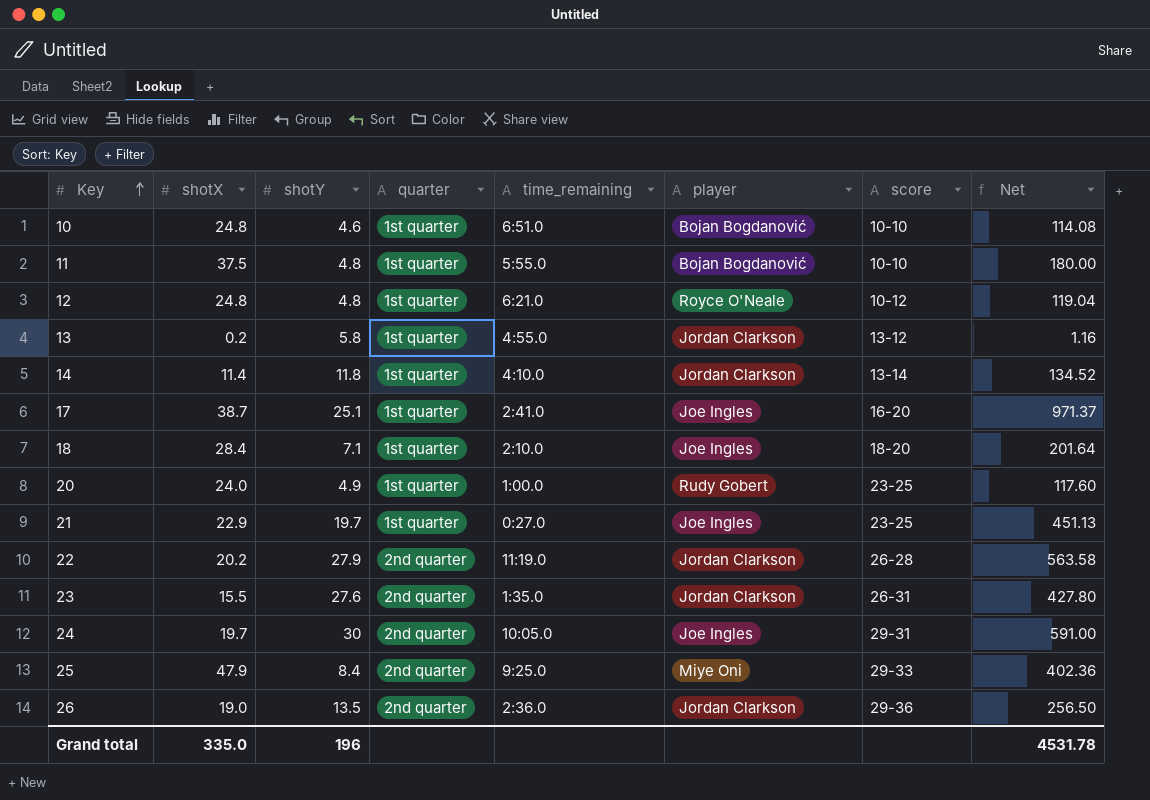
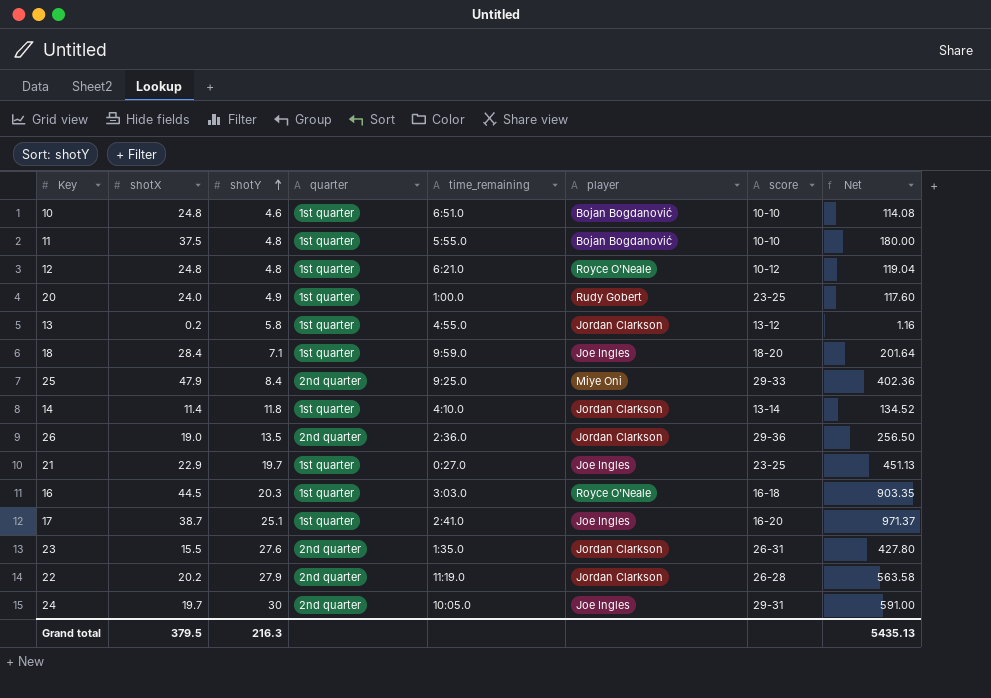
row order: Key ascending -> shotY ascending
18 | time_remaining: 2:10.0 -> 9:59.0
row 16: none -> 44.5 | 20.3 | 1st quarter | 3:03.0 | Royce O'Neale | 16-18 | 903.35
Grand total | shotX: 335.0 -> 379.5
Grand total | shotY: 196 -> 216.3
Grand total | Net: 4531.78 -> 5435.13

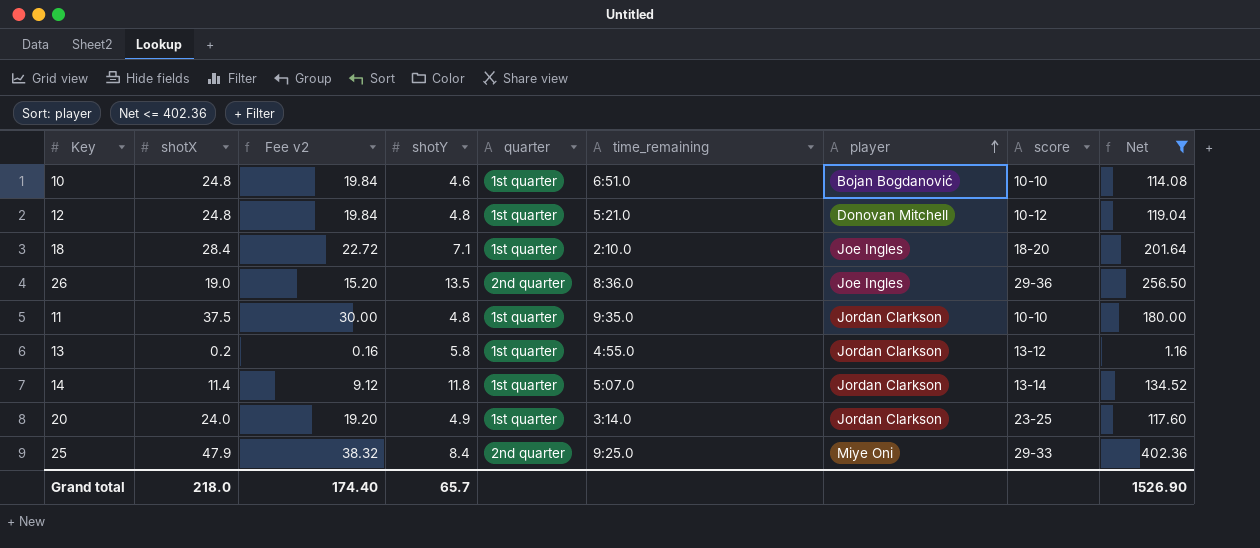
filter: none -> Net <= 402.36
row order: shotY ascending -> player ascending
column Fee v2 | formula: none -> [shotX] * 0.8
12 | time_remaining: 6:21.0 -> 5:21.0
12 | player: Royce O'Neale -> Donovan Mitchell
18 | time_remaining: 9:59.0 -> 2:10.0
26 | time_remaining: 2:36.0 -> 8:36.0
26 | player: Jordan Clarkson -> Joe Ingles
11 | time_remaining: 5:55.0 -> 9:35.0
11 | player: Bojan Bogdanović -> Jordan Clarkson
14 | time_remaining: 4:10.0 -> 5:07.0
20 | time_remaining: 1:00.0 -> 3:14.0
20 | player: Rudy Gobert -> Jordan Clarkson
Grand total | shotX: 379.5 -> 218.0
Grand total | shotY: 216.3 -> 65.7
Grand total | Net: 5435.13 -> 1526.90

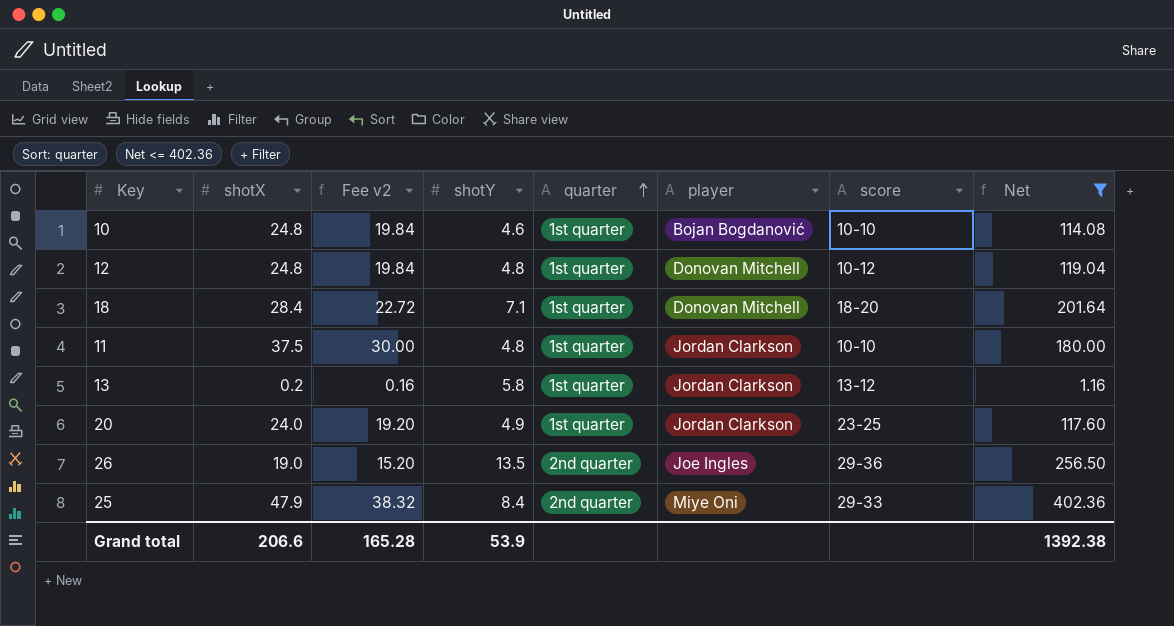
row order: player ascending -> quarter ascending
column time_remaining | position: 6 -> none
row 14: 11.4 | 9.12 | 11.8 | 1st quarter | 5:07.0 | Jordan Clarkson | 13-14 | 134.52 -> none
18 | player: Joe Ingles -> Donovan Mitchell
Grand total | shotX: 218.0 -> 206.6
Grand total | Fee v2: 174.40 -> 165.28
Grand total | shotY: 65.7 -> 53.9
Grand total | Net: 1526.90 -> 1392.38

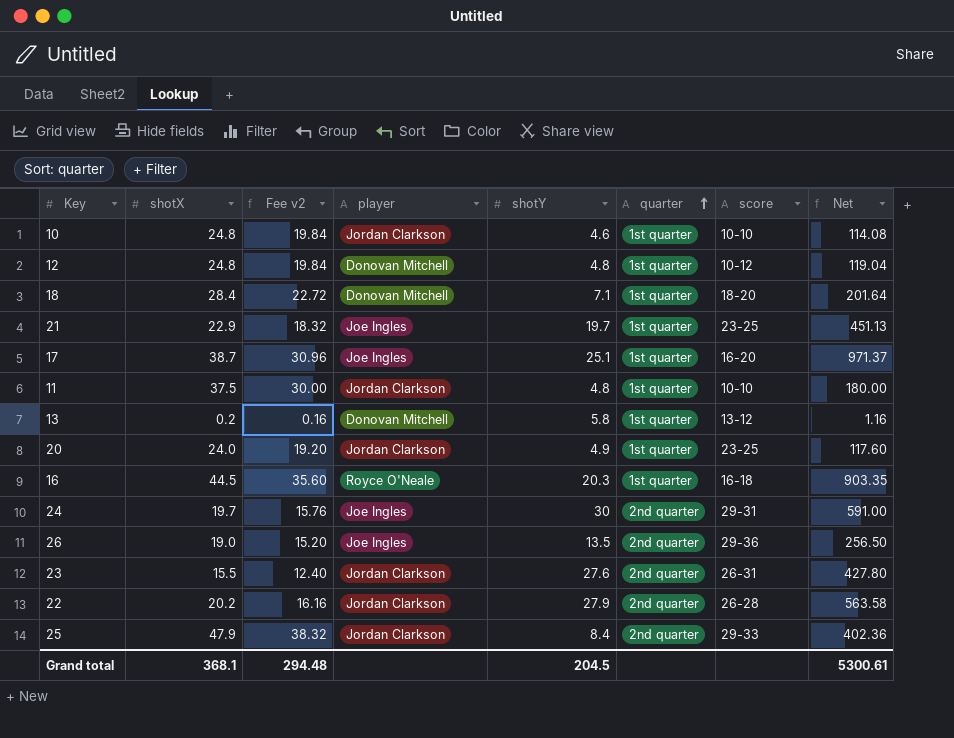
filter: Net <= 402.36 -> none
column player | position: 6 -> 4
10 | player: Bojan Bogdanović -> Jordan Clarkson
13 | player: Jordan Clarkson -> Donovan Mitchell
25 | player: Miye Oni -> Jordan Clarkson
Grand total | shotX: 206.6 -> 368.1
Grand total | Fee v2: 165.28 -> 294.48
Grand total | shotY: 53.9 -> 204.5
Grand total | Net: 1392.38 -> 5300.61

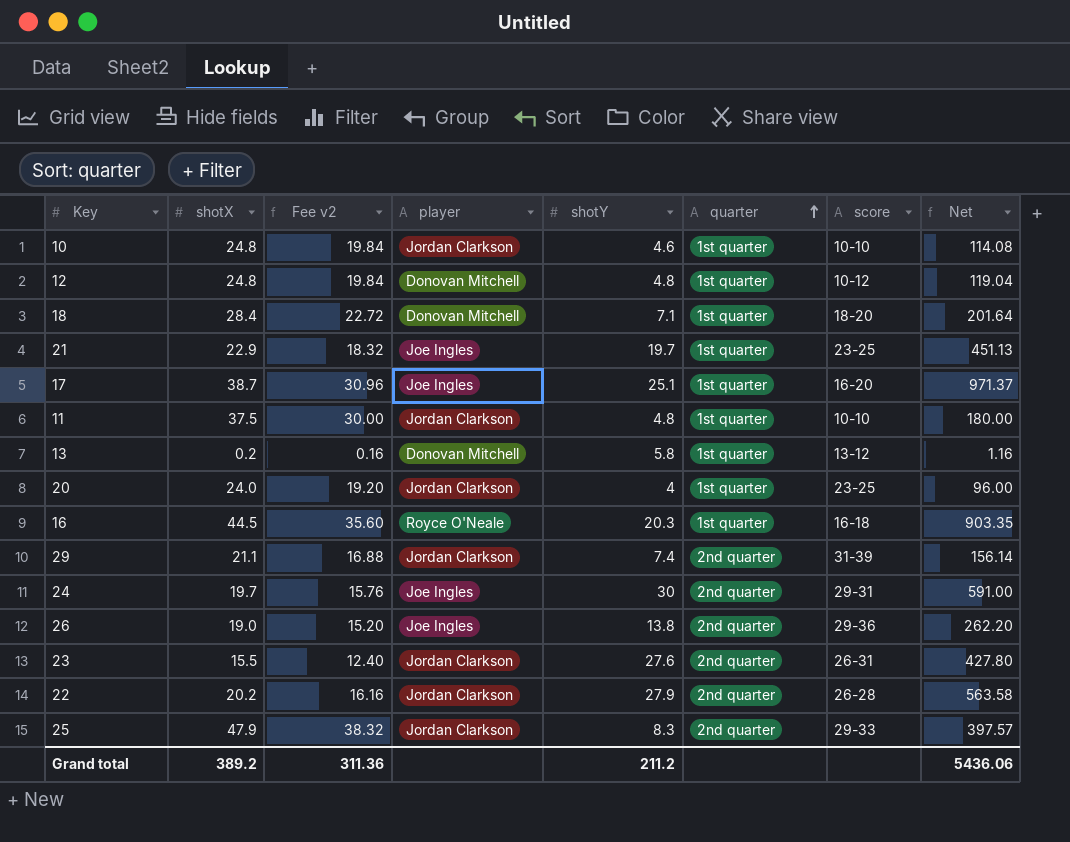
20 | shotY: 4.9 -> 4
20 | Net: 117.60 -> 96.00
row 29: none -> 21.1 | 16.88 | Jordan Clarkson | 7.4 | 2nd quarter | 31-39 | 156.14
26 | shotY: 13.5 -> 13.8
26 | Net: 256.50 -> 262.20
25 | shotY: 8.4 -> 8.3
25 | Net: 402.36 -> 397.57
Grand total | shotX: 368.1 -> 389.2
Grand total | Fee v2: 294.48 -> 311.36
Grand total | shotY: 204.5 -> 211.2
Grand total | Net: 5300.61 -> 5436.06

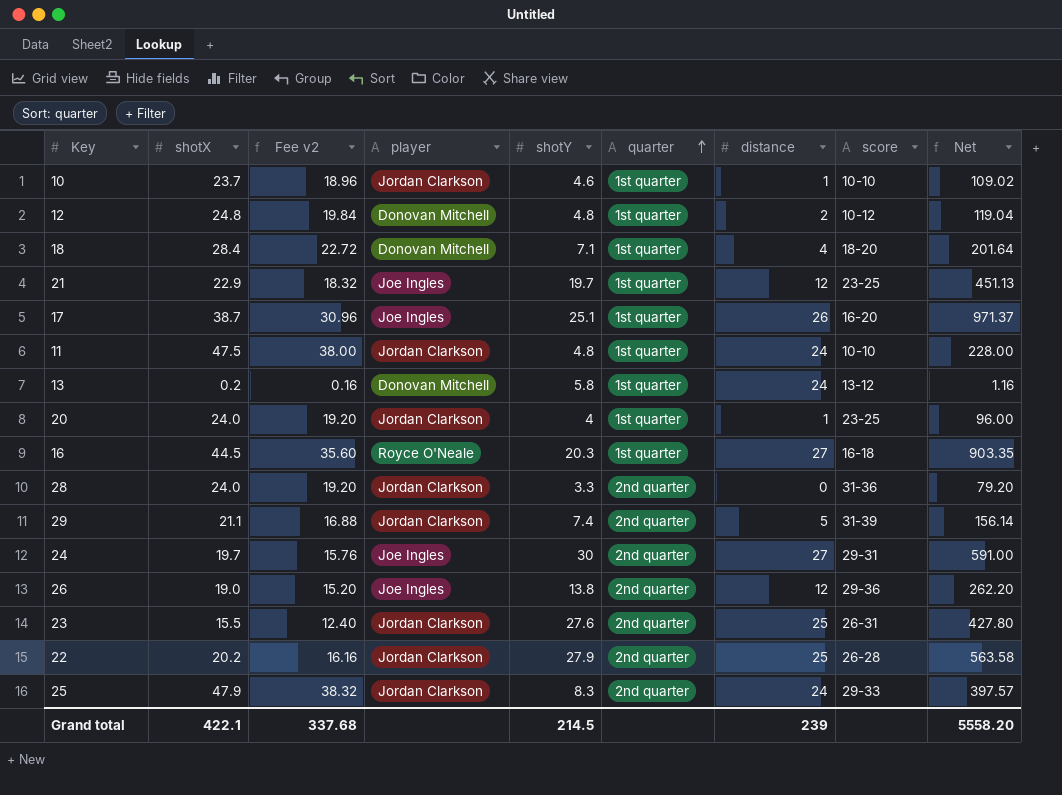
column distance | position: none -> 7
10 | shotX: 24.8 -> 23.7
10 | Fee v2: 19.84 -> 18.96
10 | Net: 114.08 -> 109.02
11 | shotX: 37.5 -> 47.5
11 | Fee v2: 30.00 -> 38.00
11 | Net: 180.00 -> 228.00
row 28: none -> 24.0 | 19.20 | Jordan Clarkson | 3.3 | 2nd quarter | 0 | 31-36 | 79.20
Grand total | shotX: 389.2 -> 422.1
Grand total | Fee v2: 311.36 -> 337.68
Grand total | shotY: 211.2 -> 214.5
Grand total | Net: 5436.06 -> 5558.20

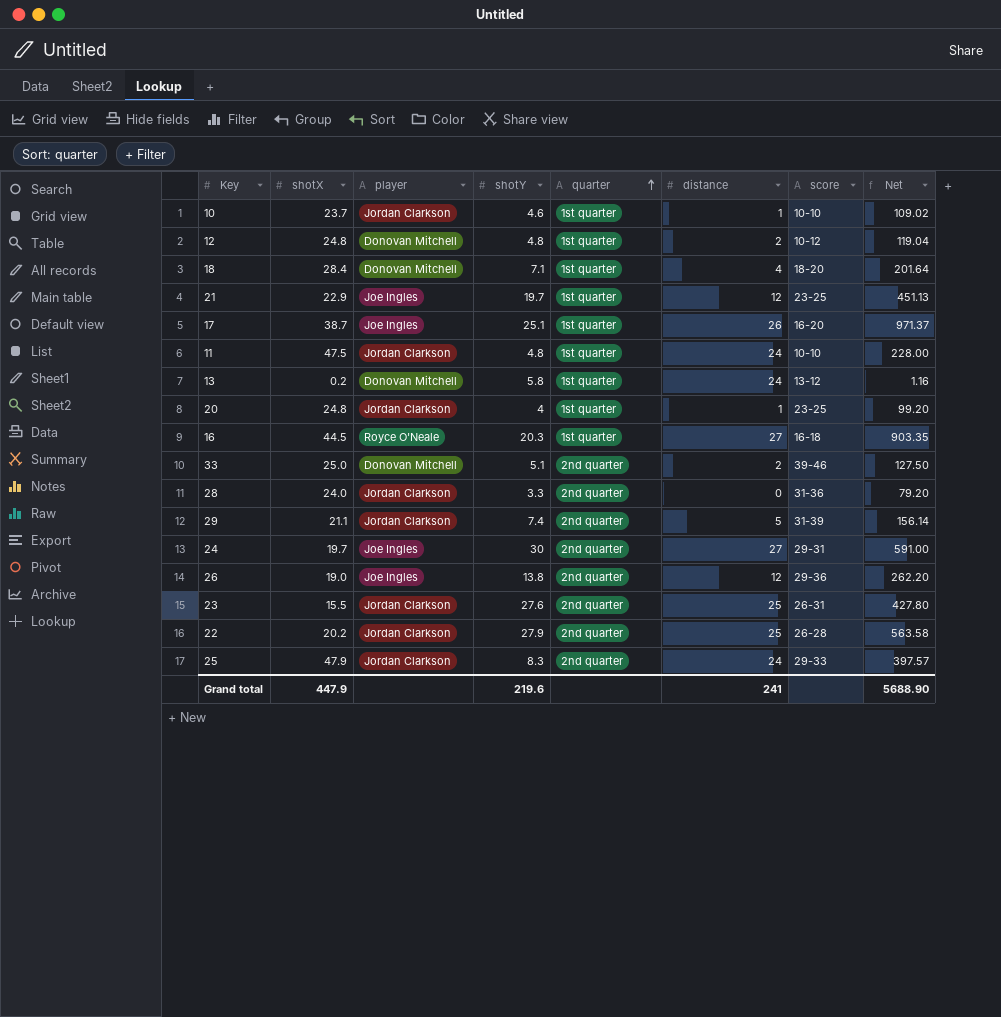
column Fee v2 | formula: [shotX] * 0.8 -> none
20 | shotX: 24.0 -> 24.8
20 | Net: 96.00 -> 99.20
row 33: none -> 25.0 | Donovan Mitchell | 5.1 | 2nd quarter | 2 | 39-46 | 127.50
Grand total | shotX: 422.1 -> 447.9
Grand total | shotY: 214.5 -> 219.6
Grand total | distance: 239 -> 241
Grand total | Net: 5558.20 -> 5688.90

